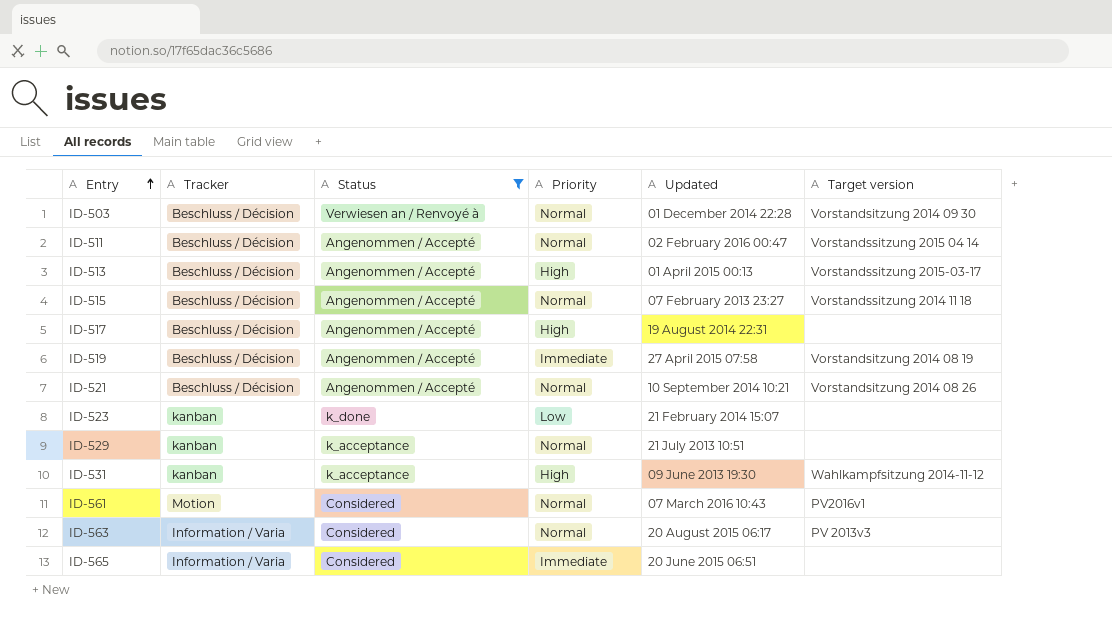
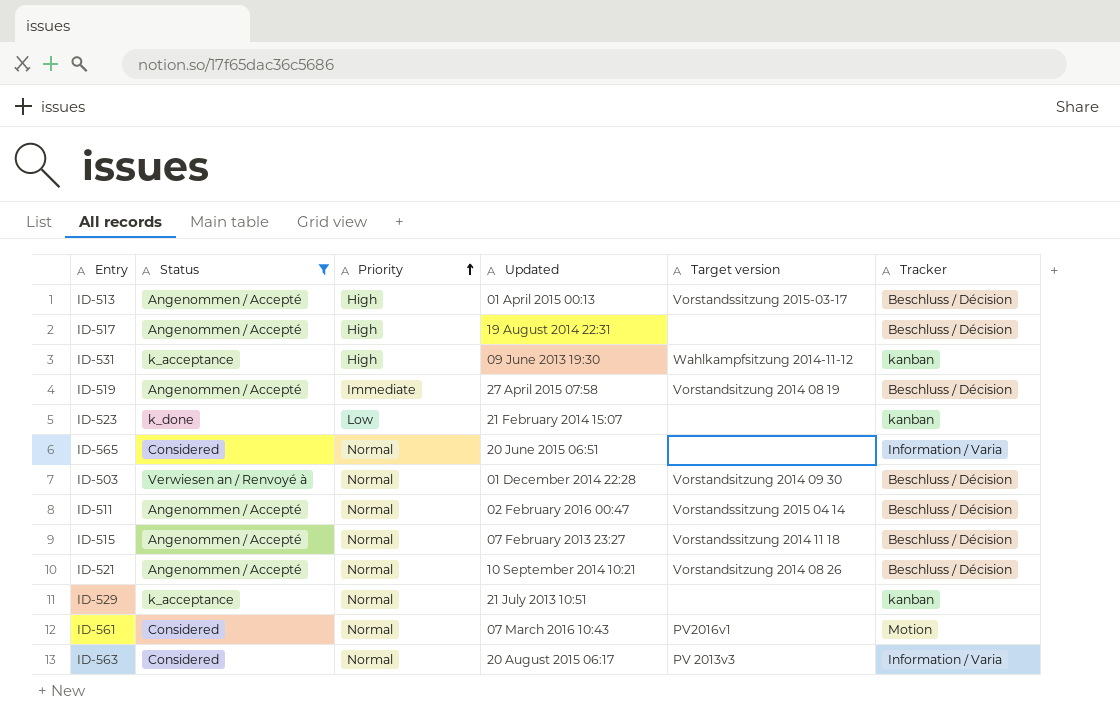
row order: Entry ascending -> Priority ascending
column Tracker | position: 2 -> 6
ID-565 | Priority: Immediate -> Normal

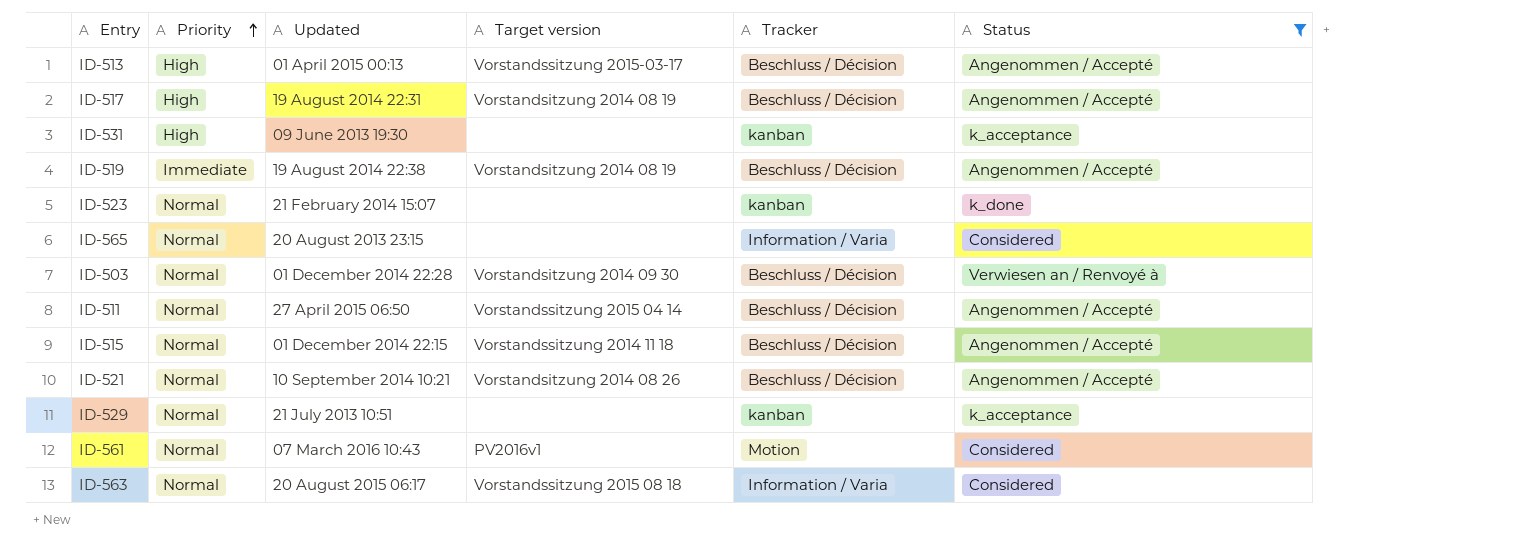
column Status | position: 2 -> 6
ID-517 | Target version: none -> Vorstandsitzung 2014 08 19
ID-531 | Target version: Wahlkampfsitzung 2014-11-12 -> none
ID-519 | Updated: 27 April 2015 07:58 -> 19 August 2014 22:38
ID-523 | Priority: Low -> Normal
ID-565 | Updated: 20 June 2015 06:51 -> 20 August 2013 23:15
ID-511 | Updated: 02 February 2016 00:47 -> 27 April 2015 06:50
ID-515 | Updated: 07 February 2013 23:27 -> 01 December 2014 22:15
ID-563 | Target version: PV 2013v3 -> Vorstandssitzung 2015 08 18

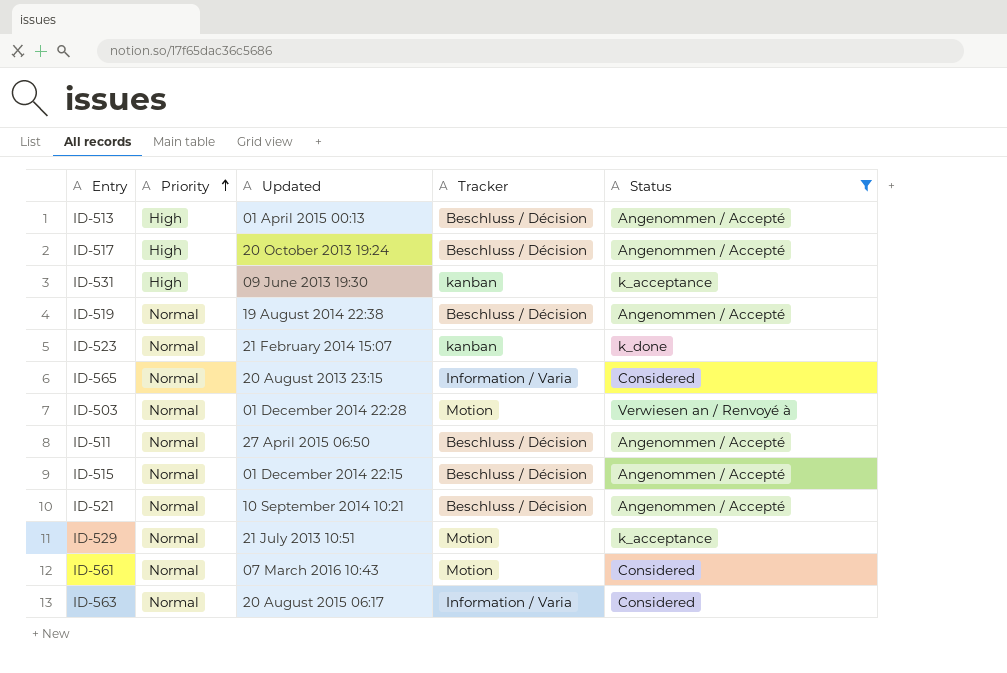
column Target version | position: 4 -> none
ID-517 | Updated: 19 August 2014 22:31 -> 20 October 2013 19:24
ID-519 | Priority: Immediate -> Normal
ID-503 | Tracker: Beschluss / Décision -> Motion
ID-529 | Tracker: kanban -> Motion

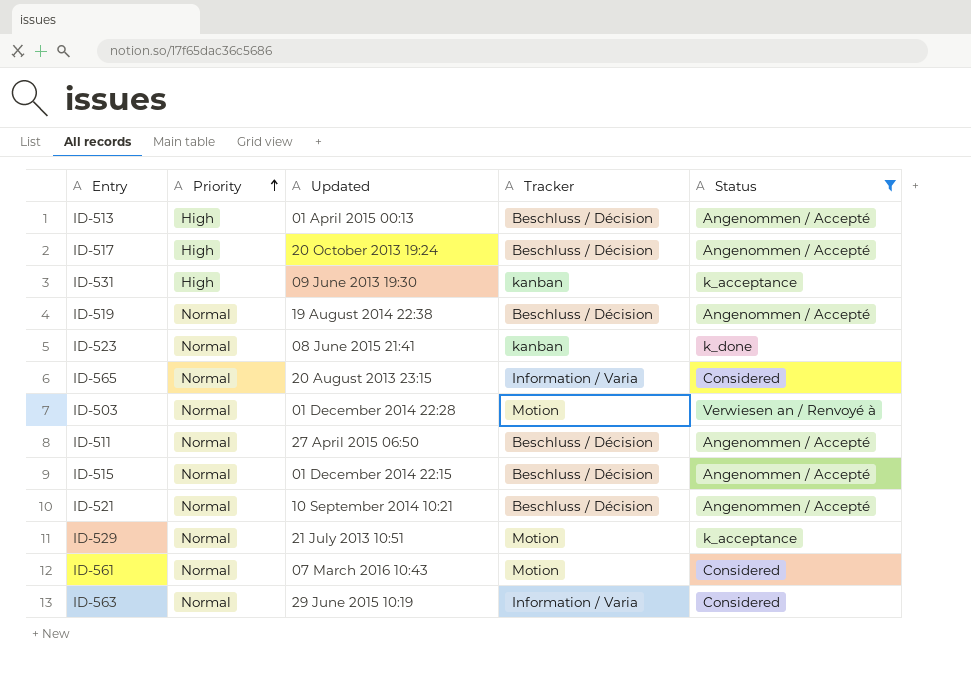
ID-523 | Updated: 21 February 2014 15:07 -> 08 June 2015 21:41
ID-563 | Updated: 20 August 2015 06:17 -> 29 June 2015 10:19

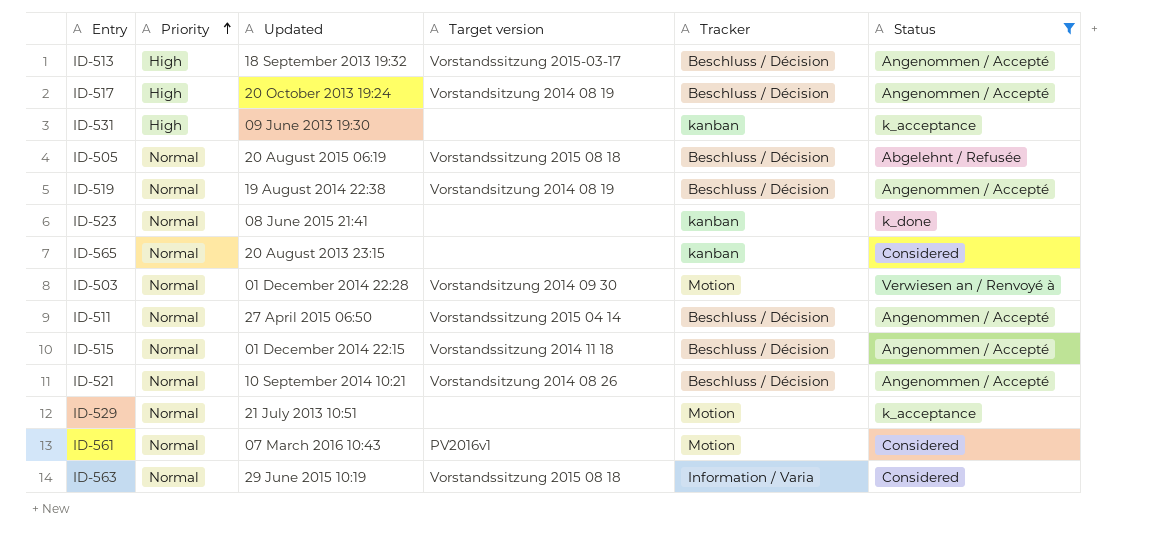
column Target version | position: none -> 4
ID-513 | Updated: 01 April 2015 00:13 -> 18 September 2013 19:32
row ID-505: none -> Normal | 20 August 2015 06:19 | Vorstandssitzung 2015 08 18 | Beschluss / Décision | Abgelehnt / Refusée
ID-565 | Tracker: Information / Varia -> kanban

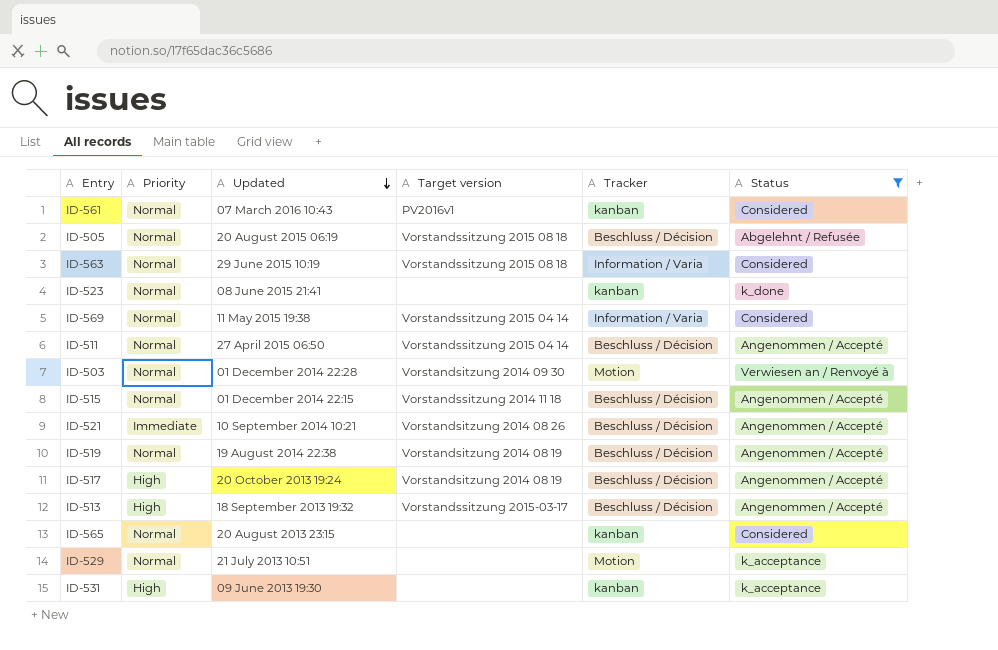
row order: Priority ascending -> Updated descending
ID-561 | Tracker: Motion -> kanban
row ID-569: none -> Normal | 11 May 2015 19:38 | Vorstandssitzung 2015 04 14 | Information / Varia | Considered
ID-521 | Priority: Normal -> Immediate

